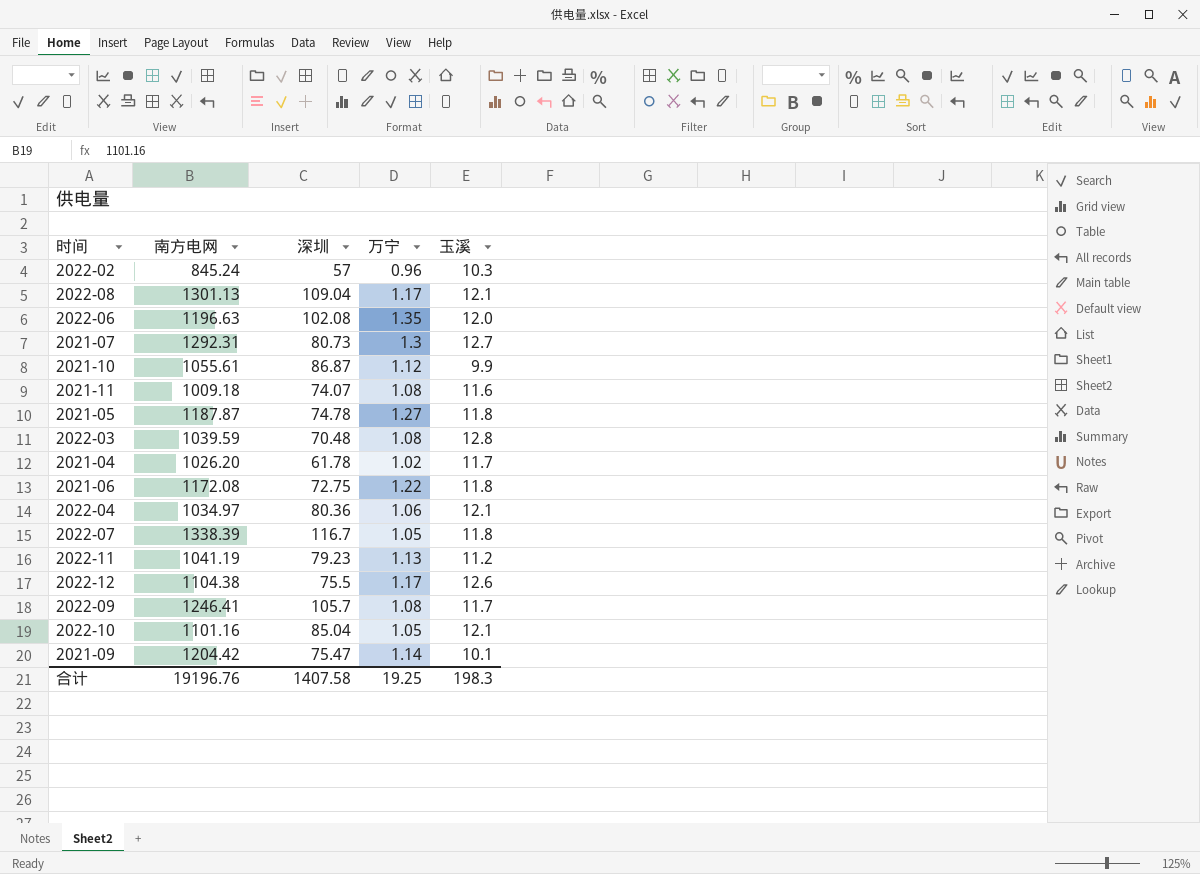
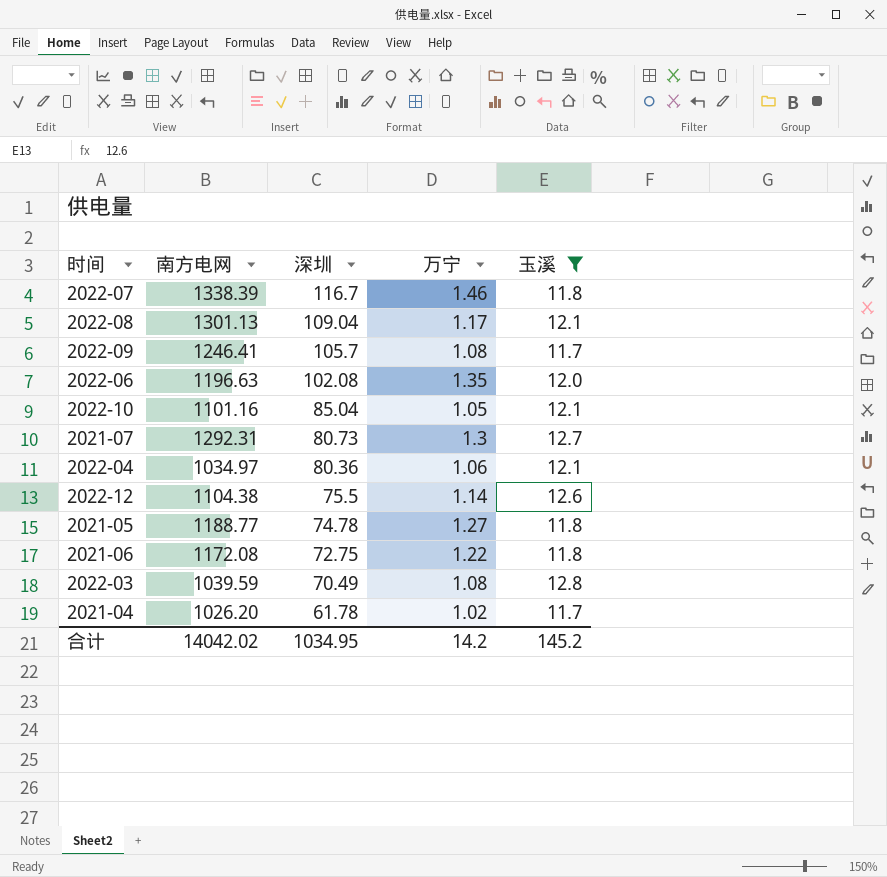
filter: none -> 玉溪 >= 11.7
row order: none -> 深圳 descending
2022-07 | 万宁: 1.05 -> 1.46
2022-12 | 万宁: 1.17 -> 1.14
2021-05 | 南方电网: 1187.87 -> 1188.77
2022-03 | 深圳: 70.48 -> 70.49
合计 | 南方电网: 19196.76 -> 14042.02
合计 | 深圳: 1407.58 -> 1034.95
合计 | 万宁: 19.25 -> 14.2
合计 | 玉溪: 198.3 -> 145.2

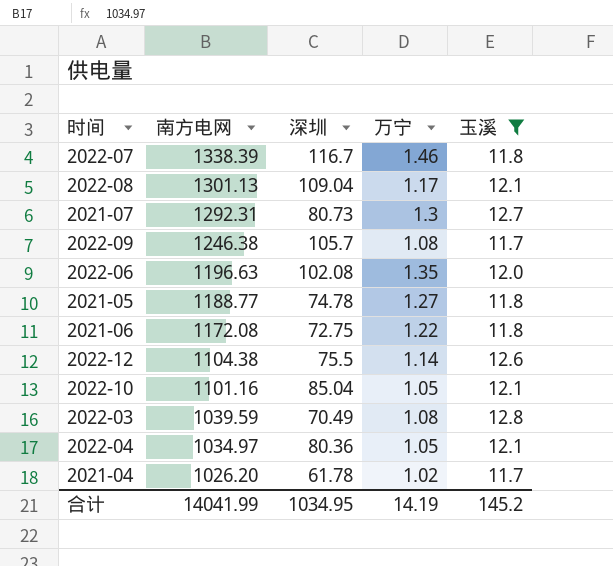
row order: 深圳 descending -> 南方电网 descending
2022-09 | 南方电网: 1246.41 -> 1246.38
2022-04 | 万宁: 1.06 -> 1.05
合计 | 南方电网: 14042.02 -> 14041.99
合计 | 万宁: 14.2 -> 14.19

